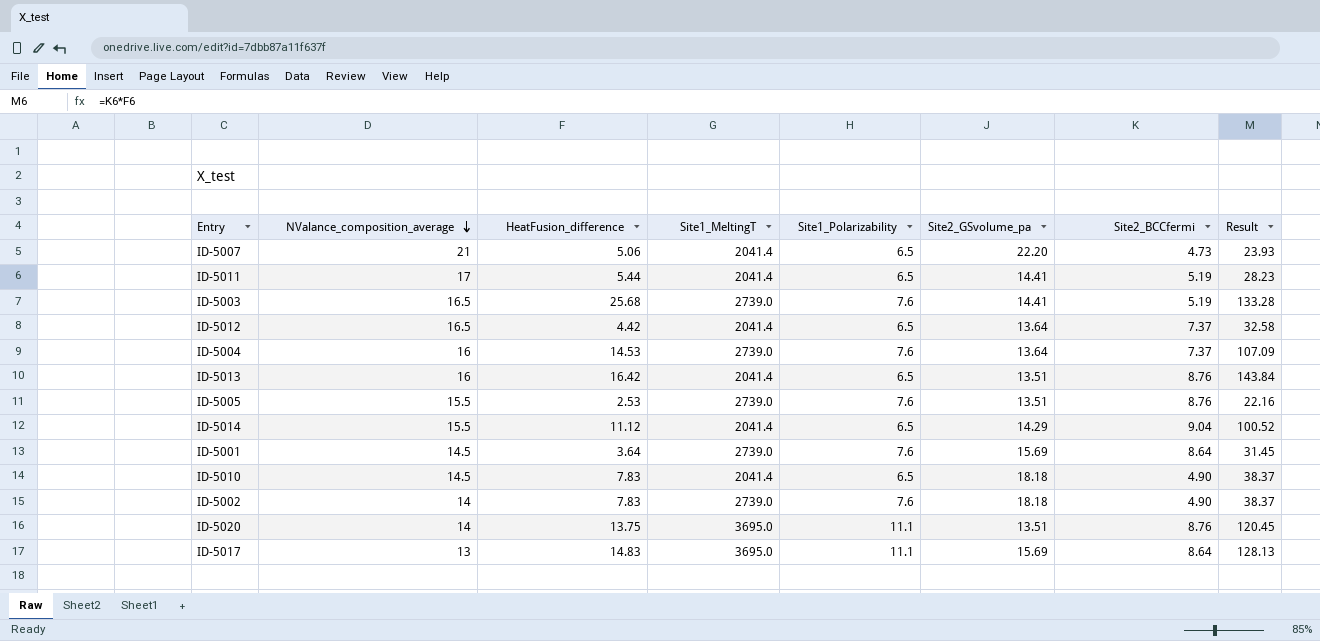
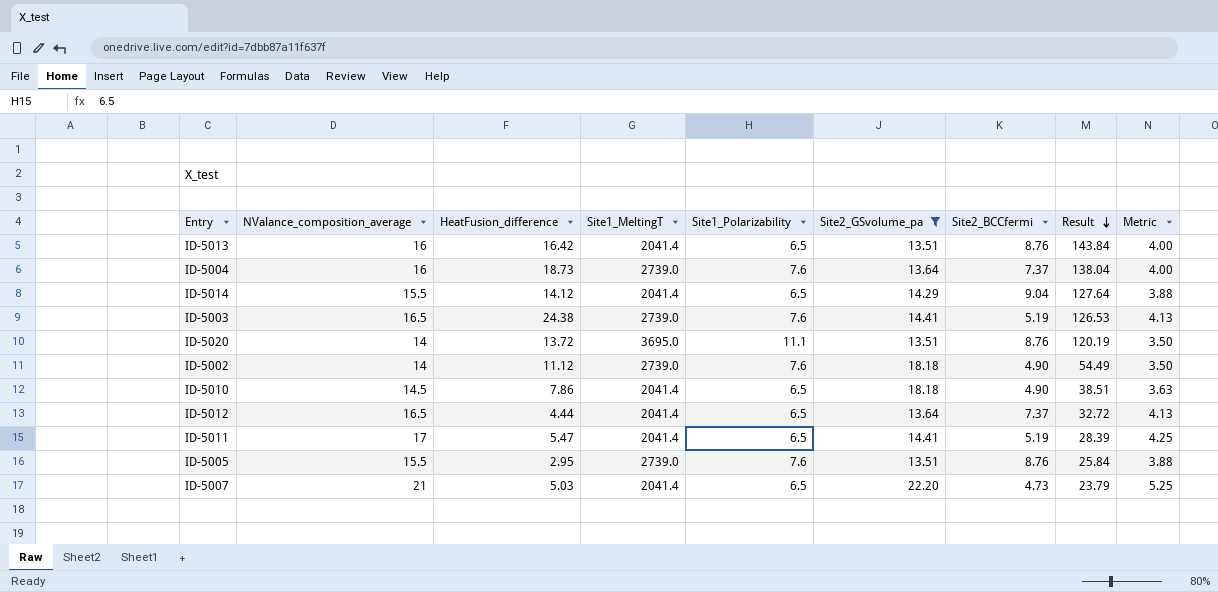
filter: none -> Site2_GSvolume_pa != 15.69
row order: NValance_composition_average descending -> Result descending
column Metric | formula: none -> [NValance_composition_average] * 0.25
ID-5004 | HeatFusion_difference: 14.53 -> 18.73
ID-5004 | Result: 107.09 -> 138.04
ID-5014 | HeatFusion_difference: 11.12 -> 14.12
ID-5014 | Result: 100.52 -> 127.64
ID-5003 | HeatFusion_difference: 25.68 -> 24.38
ID-5003 | Result: 133.28 -> 126.53
ID-5020 | HeatFusion_difference: 13.75 -> 13.72
ID-5020 | Result: 120.45 -> 120.19
ID-5002 | HeatFusion_difference: 7.83 -> 11.12
ID-5002 | Result: 38.37 -> 54.49
ID-5010 | HeatFusion_difference: 7.83 -> 7.86
ID-5010 | Result: 38.37 -> 38.51
ID-5012 | HeatFusion_difference: 4.42 -> 4.44
ID-5012 | Result: 32.58 -> 32.72
ID-5011 | HeatFusion_difference: 5.44 -> 5.47
ID-5011 | Result: 28.23 -> 28.39
ID-5005 | HeatFusion_difference: 2.53 -> 2.95
ID-5005 | Result: 22.16 -> 25.84
ID-5007 | HeatFusion_difference: 5.06 -> 5.03
ID-5007 | Result: 23.93 -> 23.79

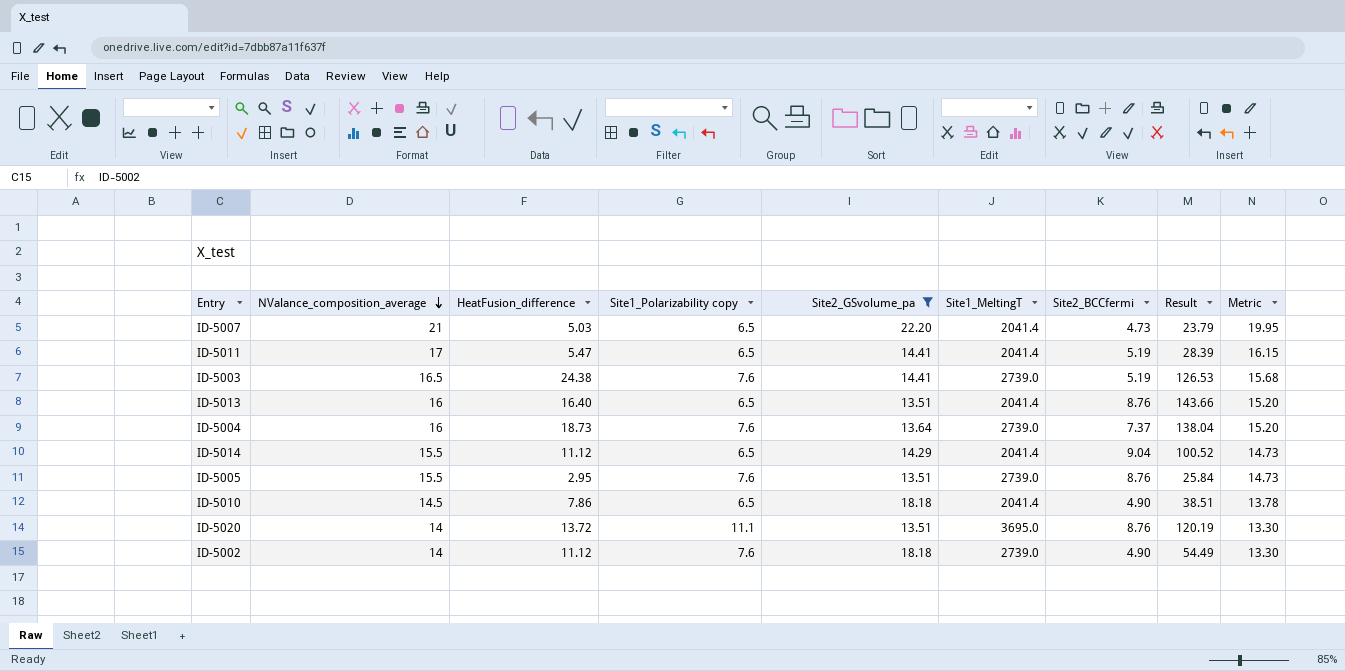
row order: Result descending -> NValance_composition_average descending
column name: Site1_Polarizability -> Site1_Polarizability copy
column Site1_MeltingT | position: 4 -> 6
column Metric | formula: [NValance_composition_average] * 0.25 -> [NValance_composition_average] * 0.95
row ID-5012: 16.5 | 4.44 | 2041.4 | 6.5 | 13.64 | 7.37 | 32.72 | 4.13 -> none
ID-5013 | HeatFusion_difference: 16.42 -> 16.40
ID-5013 | Result: 143.84 -> 143.66
ID-5014 | HeatFusion_difference: 14.12 -> 11.12
ID-5014 | Result: 127.64 -> 100.52

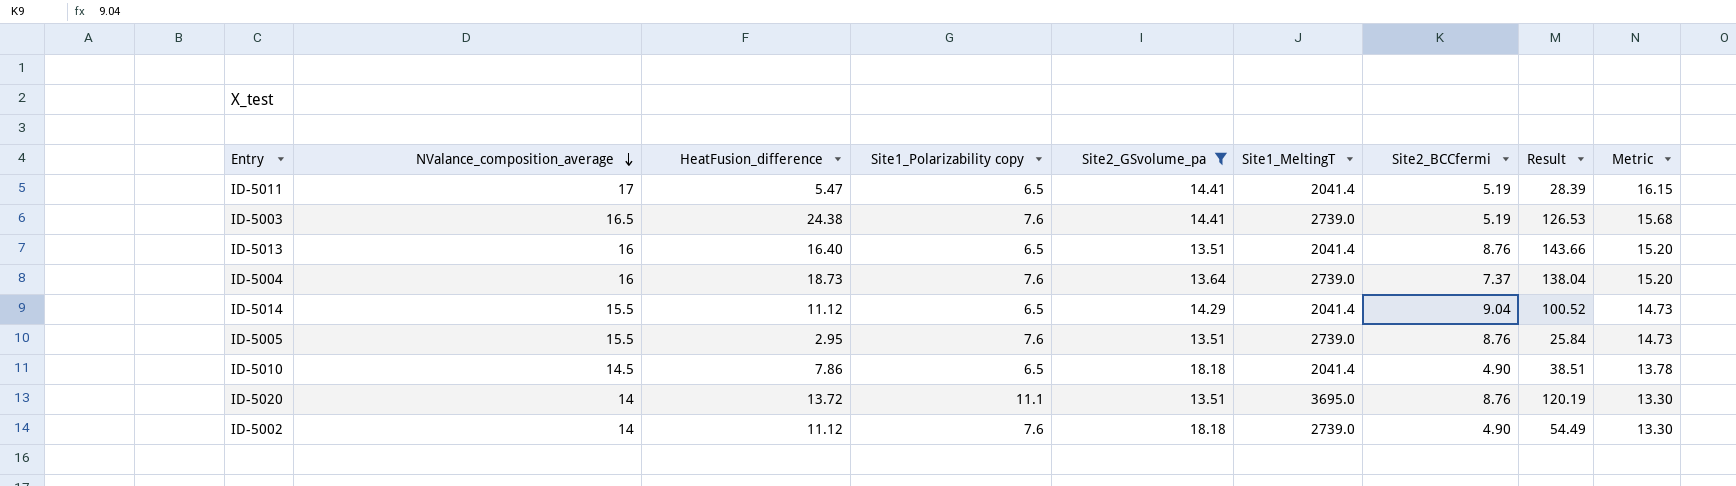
row ID-5007: 21 | 5.03 | 6.5 | 22.20 | 2041.4 | 4.73 | 23.79 | 19.95 -> none

